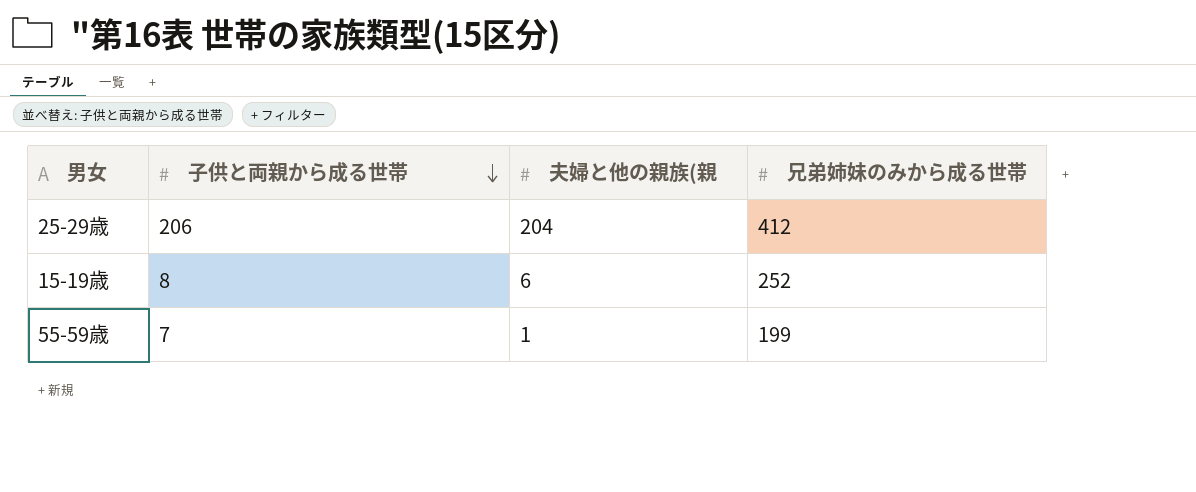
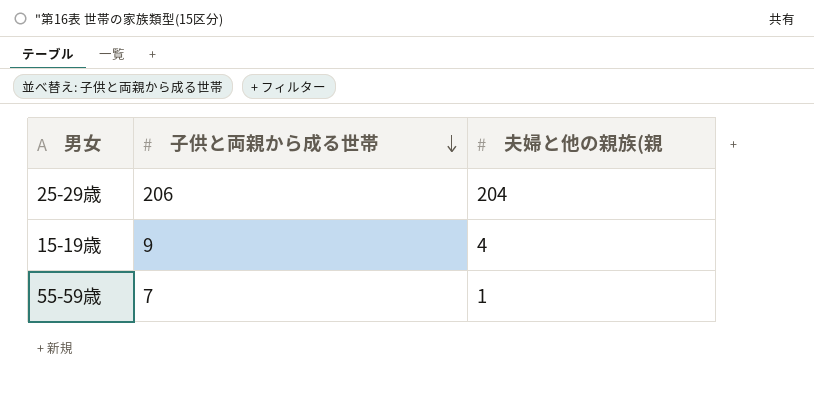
column 兄弟姉妹のみから成る世帯 | position: 4 -> none
15-19歳 | 子供と両親から成る世帯: 8 -> 9
15-19歳 | 夫婦と他の親族(親: 6 -> 4

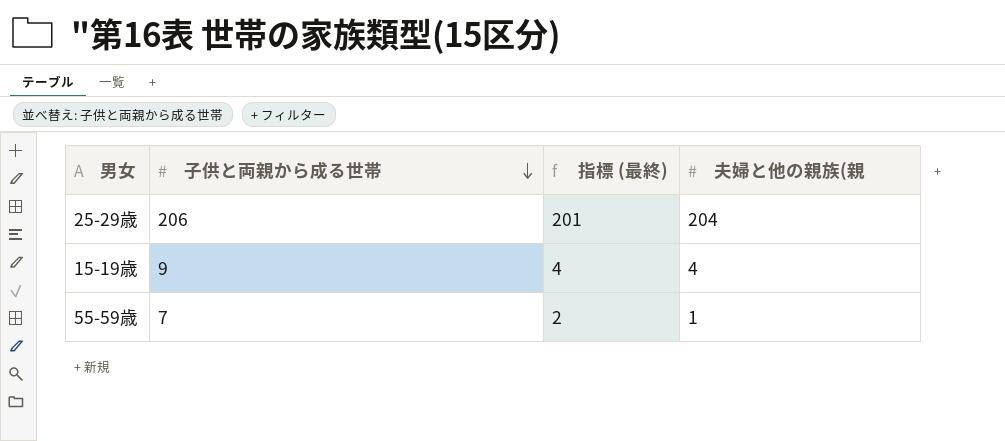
column 指標 (最終) | formula: none -> [子供と両親から成る世帯] - 5

